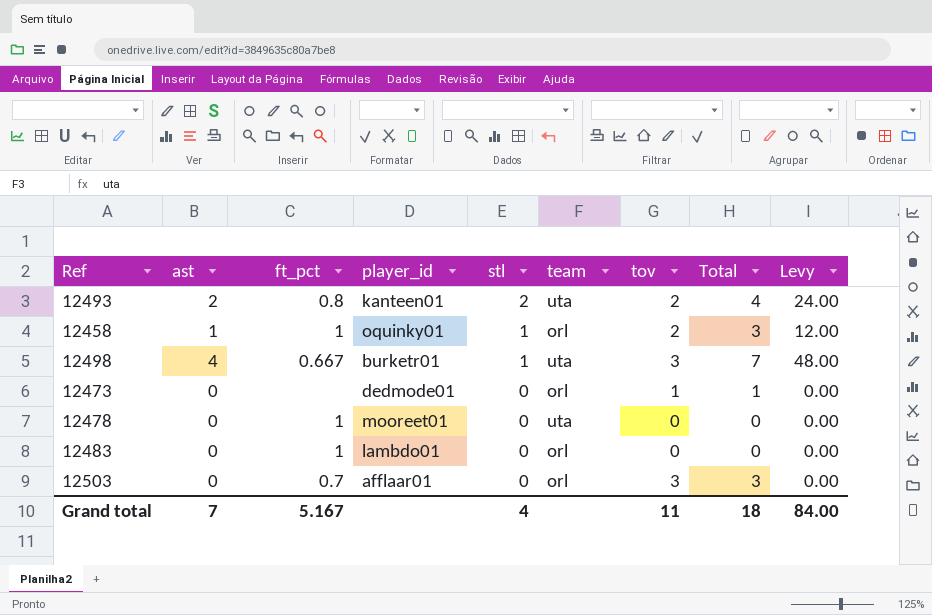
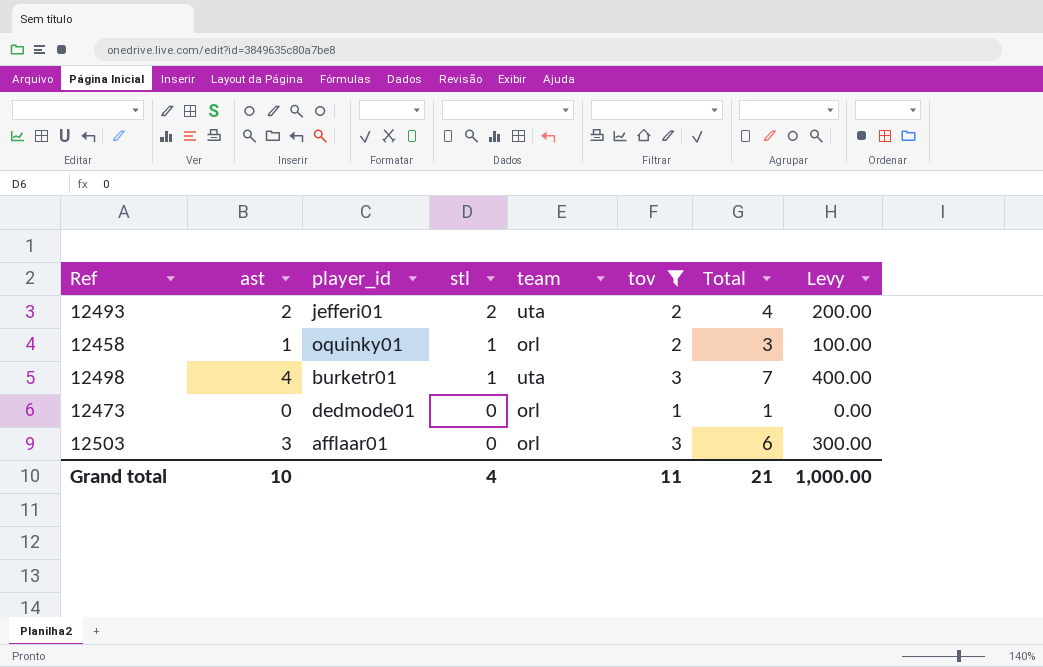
filter: none -> tov != 0
column ft_pct | position: 3 -> none
column Levy | formula: [ast] * 12 -> [ast] * 100
12493 | player_id: kanteen01 -> jefferi01
12503 | ast: 0 -> 3
12503 | Total: 3 -> 6
Grand total | ast: 7 -> 10
Grand total | Total: 18 -> 21
Grand total | Levy: 84.00 -> 1,000.00

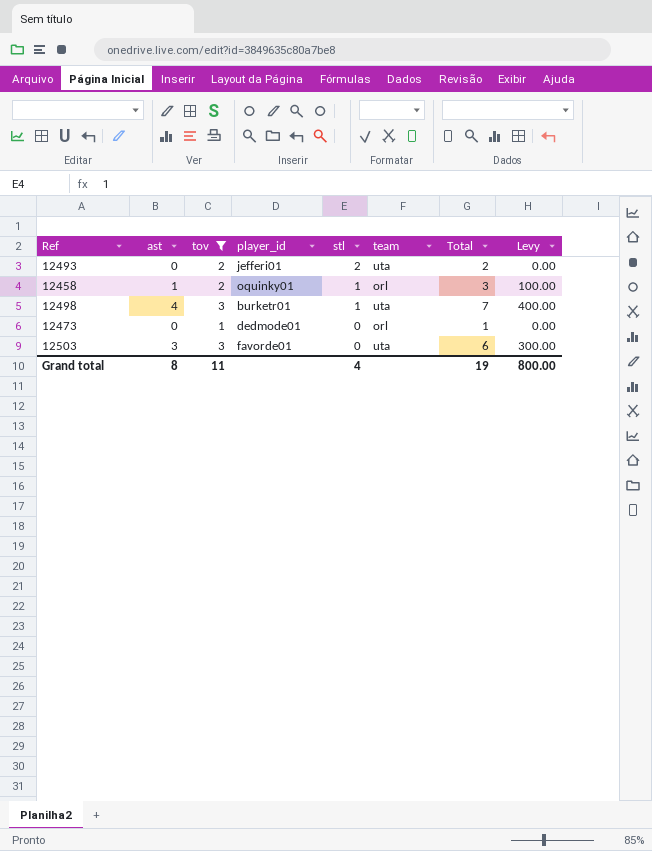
column tov | position: 6 -> 3
12493 | ast: 2 -> 0
12493 | Total: 4 -> 2
12493 | Levy: 200.00 -> 0.00
12503 | player_id: afflaar01 -> favorde01
12503 | team: orl -> uta
Grand total | ast: 10 -> 8
Grand total | Total: 21 -> 19
Grand total | Levy: 1,000.00 -> 800.00

